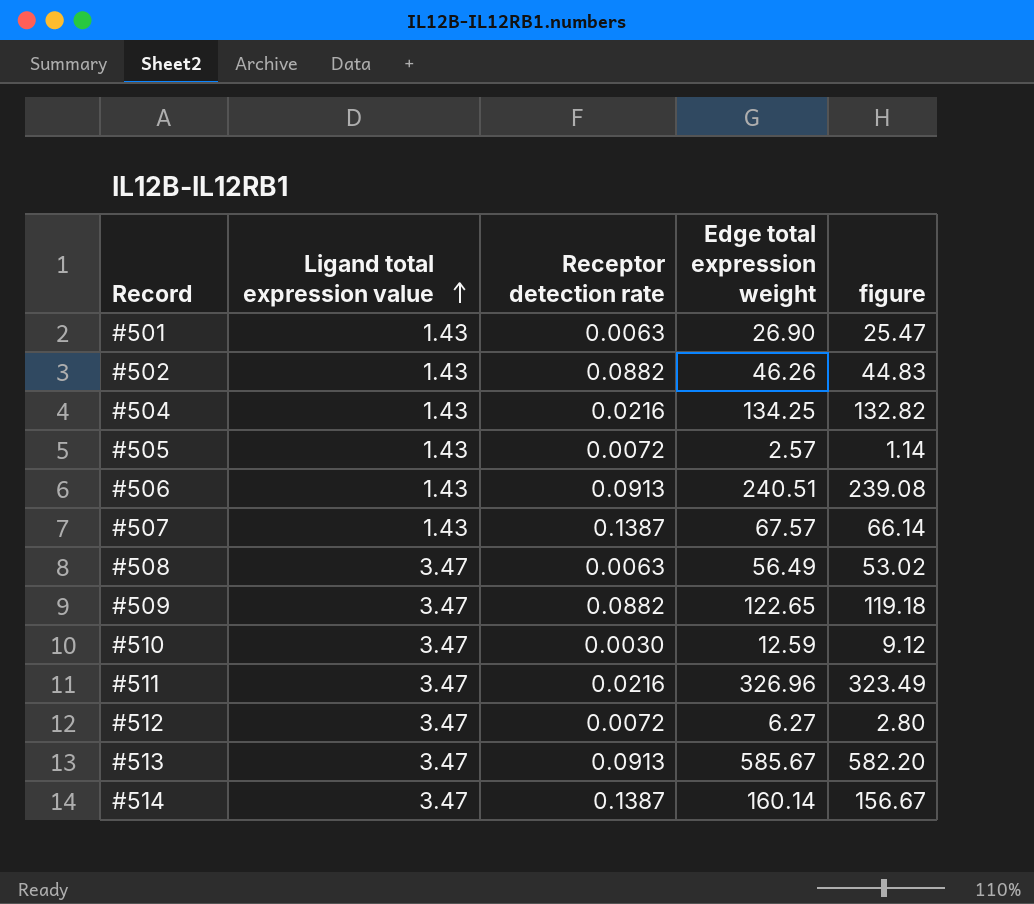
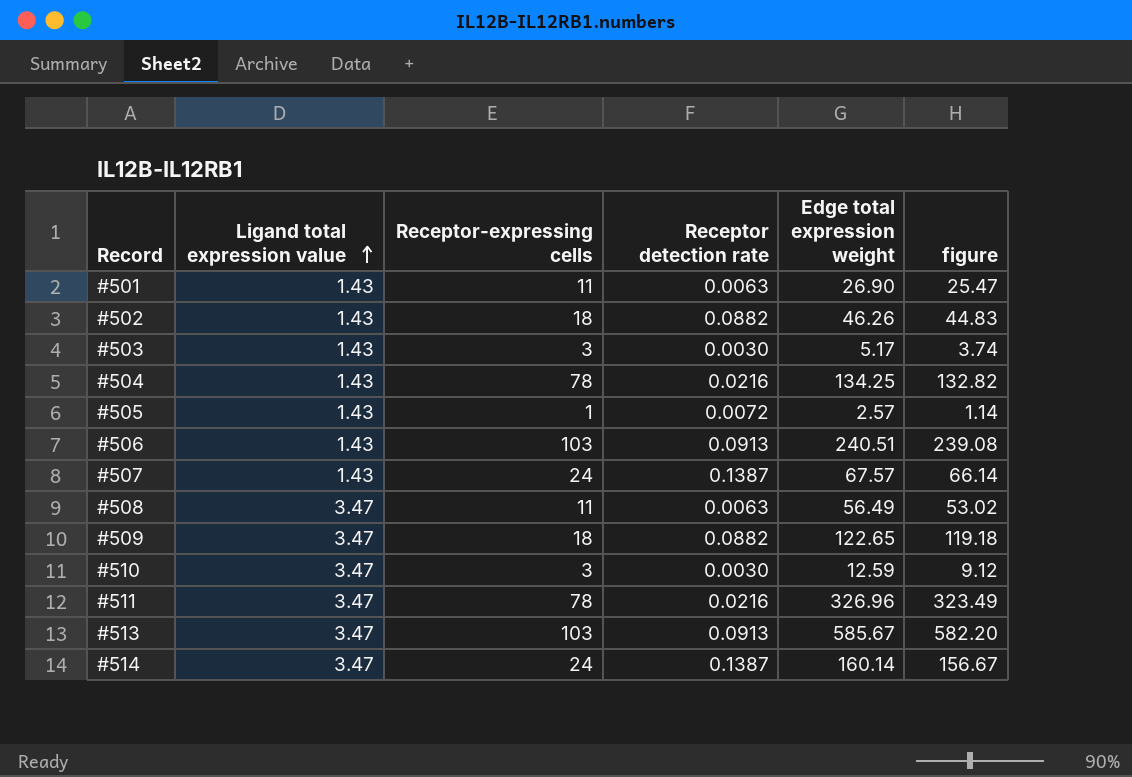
column Receptor-expressing cells | position: none -> 3
row #512: 3.47 | 0.0072 | 6.27 | 2.80 -> none
row #503: none -> 1.43 | 3 | 0.0030 | 5.17 | 3.74

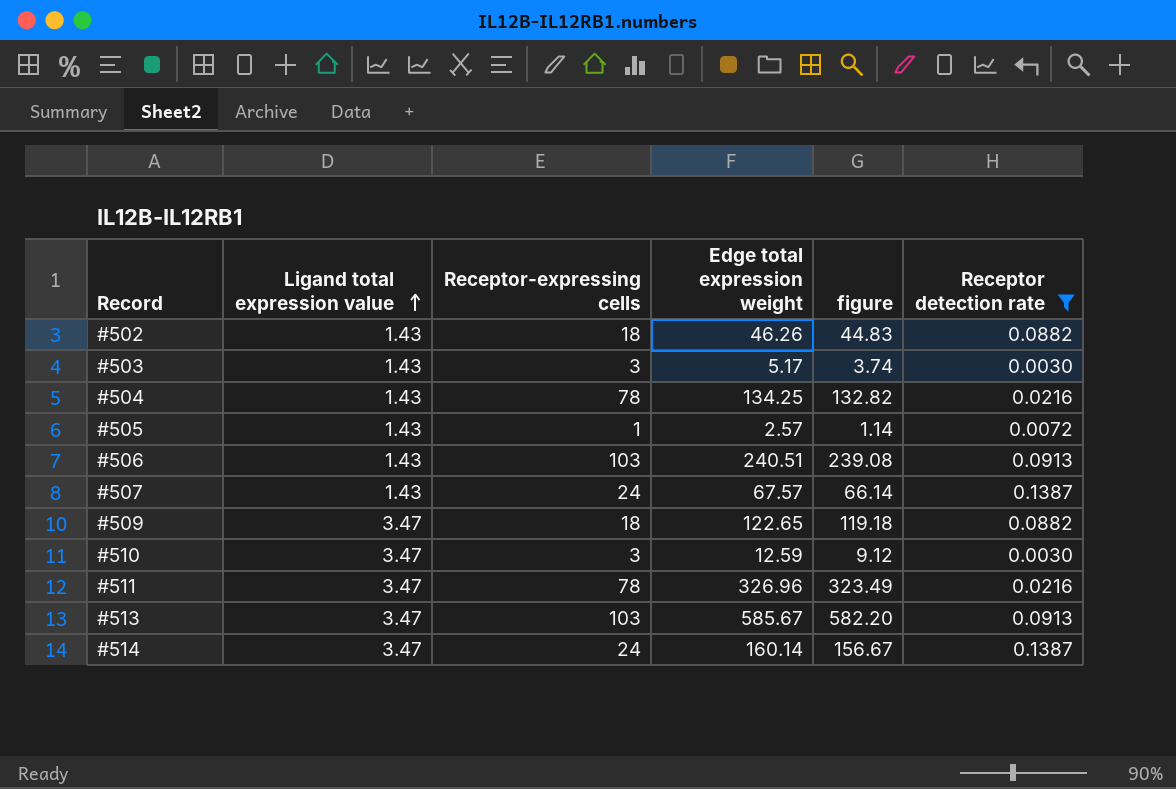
filter: none -> Receptor detection rate != 0.0063
column Receptor detection rate | position: 4 -> 6

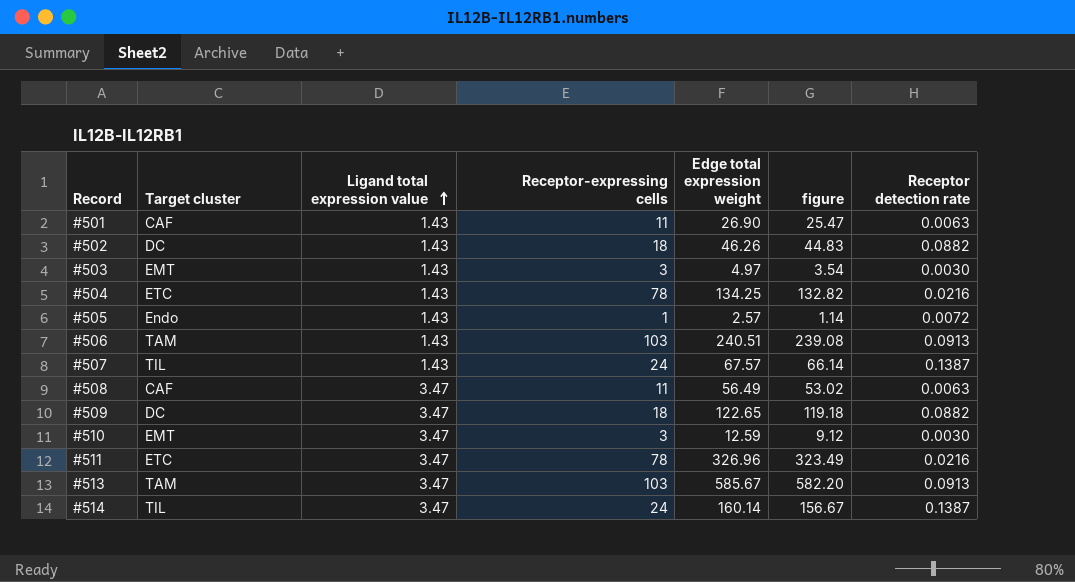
filter: Receptor detection rate != 0.0063 -> none
column Target cluster | position: none -> 2
#503 | Edge total expression weight: 5.17 -> 4.97
#503 | figure: 3.74 -> 3.54

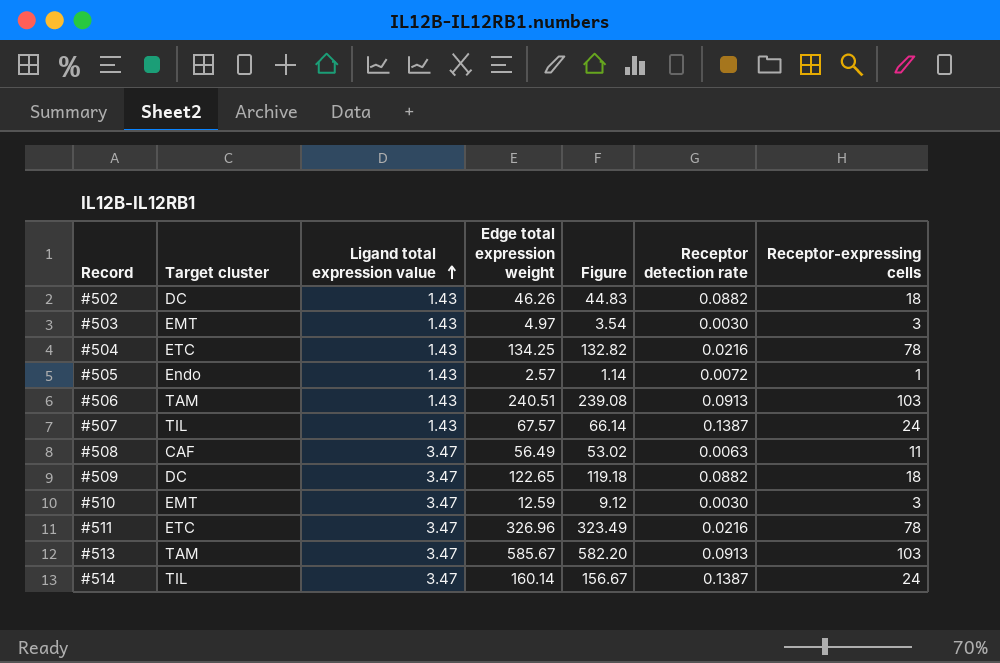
column name: figure -> Figure
column Receptor-expressing cells | position: 4 -> 7
row #501: CAF | 1.43 | 11 | 26.90 | 25.47 | 0.0063 -> none

